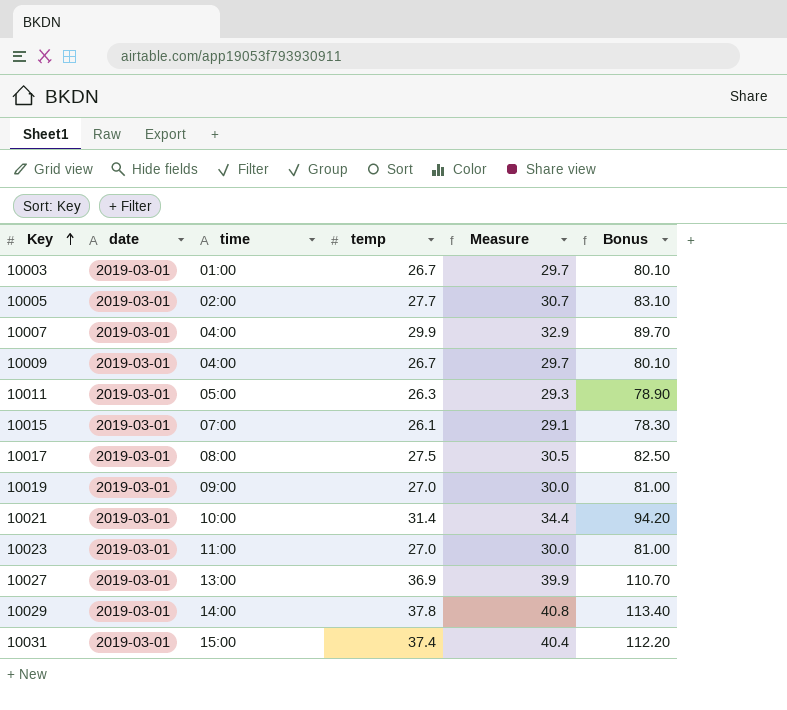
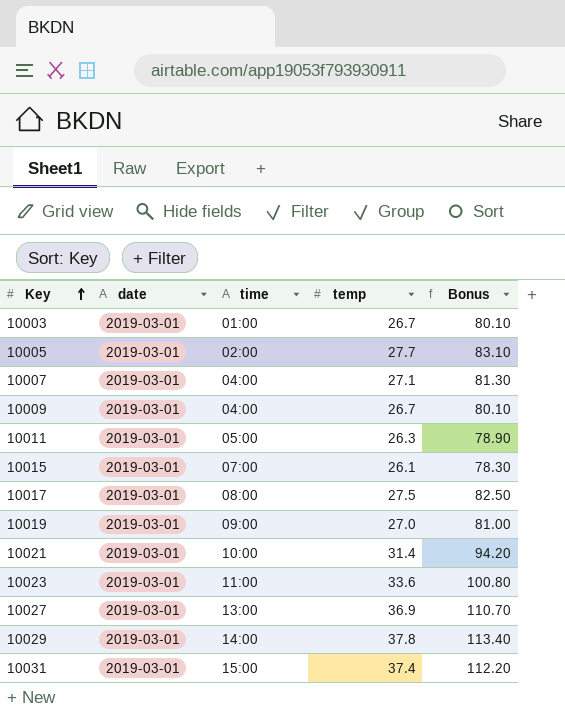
column Measure | formula: [temp] + 3 -> none
10007 | temp: 29.9 -> 27.1
10007 | Bonus: 89.70 -> 81.30
10023 | temp: 27.0 -> 33.6
10023 | Bonus: 81.00 -> 100.80

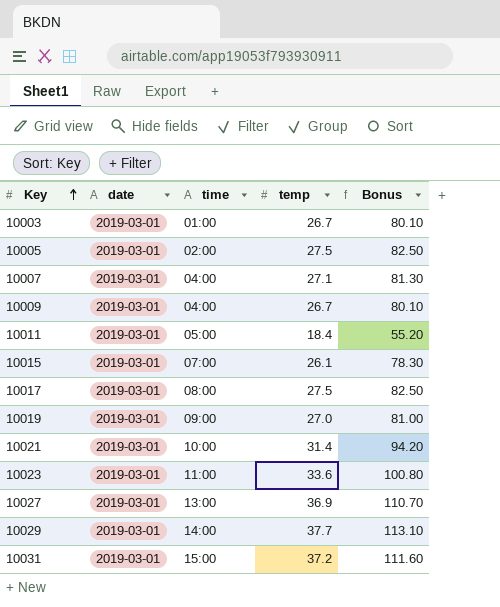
10005 | temp: 27.7 -> 27.5
10005 | Bonus: 83.10 -> 82.50
10011 | temp: 26.3 -> 18.4
10011 | Bonus: 78.90 -> 55.20
10029 | temp: 37.8 -> 37.7
10029 | Bonus: 113.40 -> 113.10
10031 | temp: 37.4 -> 37.2
10031 | Bonus: 112.20 -> 111.60

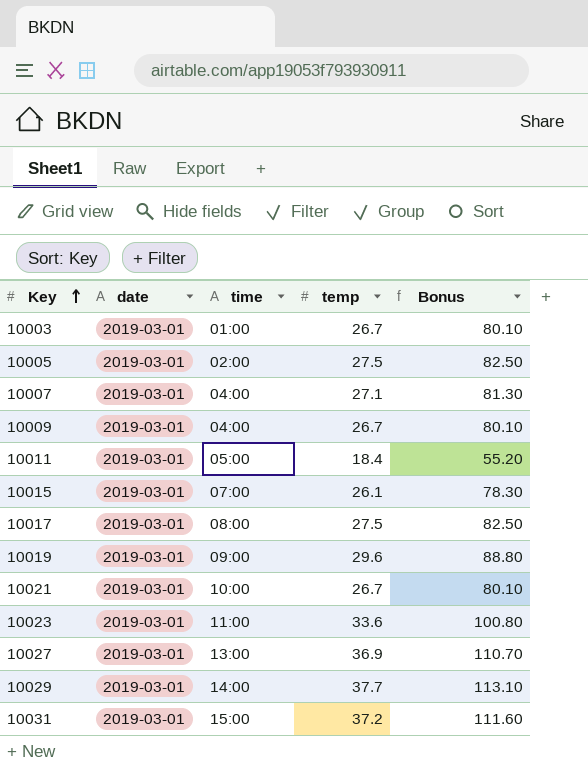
10019 | temp: 27.0 -> 29.6
10019 | Bonus: 81.00 -> 88.80
10021 | temp: 31.4 -> 26.7
10021 | Bonus: 94.20 -> 80.10

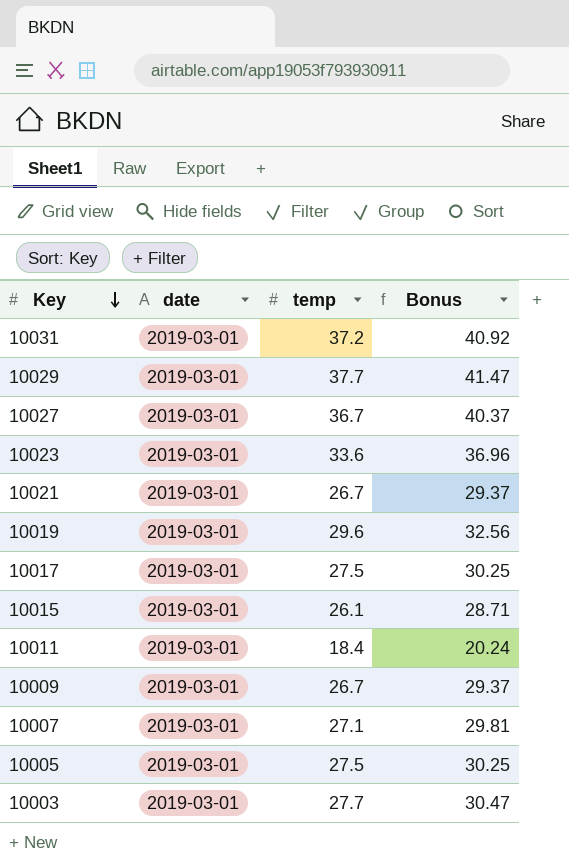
row order: Key ascending -> Key descending
column time | position: 3 -> none
column Bonus | formula: [temp] * 3 -> [temp] * 1.1
10027 | temp: 36.9 -> 36.7
10003 | temp: 26.7 -> 27.7

